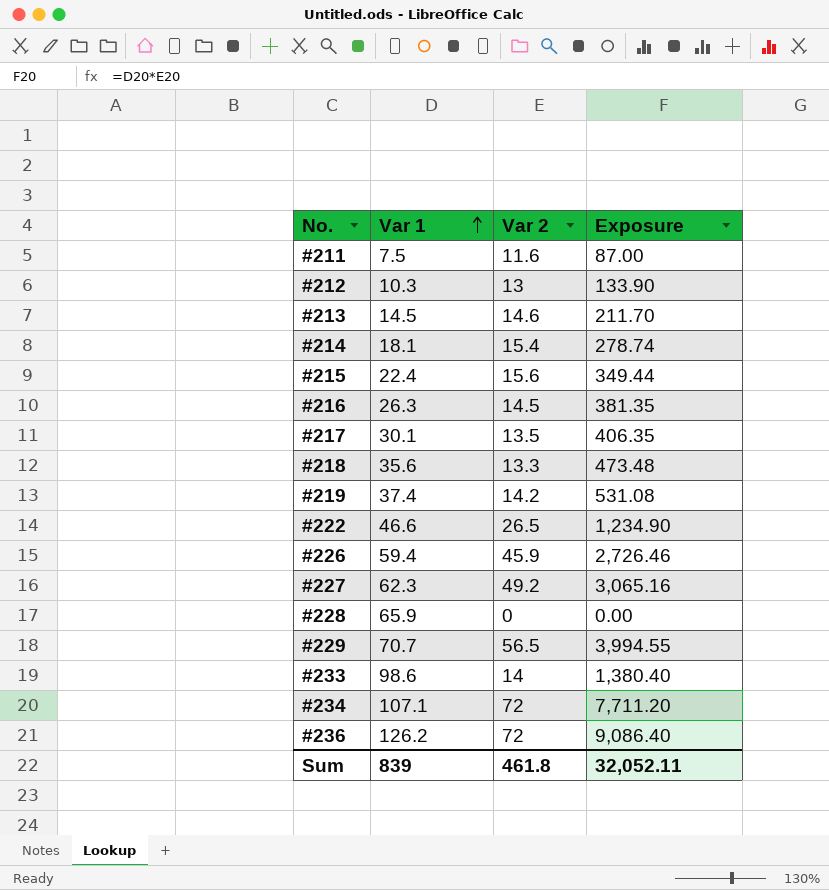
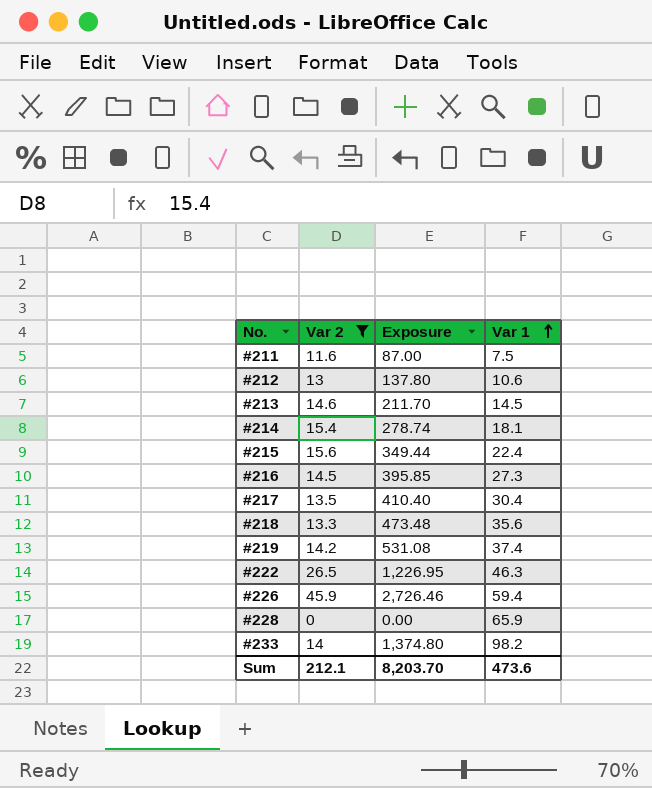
filter: none -> Var 2 <= 45.9
column Var 1 | position: 2 -> 4
#212 | Exposure: 133.90 -> 137.80
#212 | Var 1: 10.3 -> 10.6
#216 | Exposure: 381.35 -> 395.85
#216 | Var 1: 26.3 -> 27.3
#217 | Exposure: 406.35 -> 410.40
#217 | Var 1: 30.1 -> 30.4
#222 | Exposure: 1,234.90 -> 1,226.95
#222 | Var 1: 46.6 -> 46.3
#233 | Exposure: 1,380.40 -> 1,374.80
#233 | Var 1: 98.6 -> 98.2
Sum | Var 2: 461.8 -> 212.1
Sum | Exposure: 32,052.11 -> 8,203.70
Sum | Var 1: 839 -> 473.6

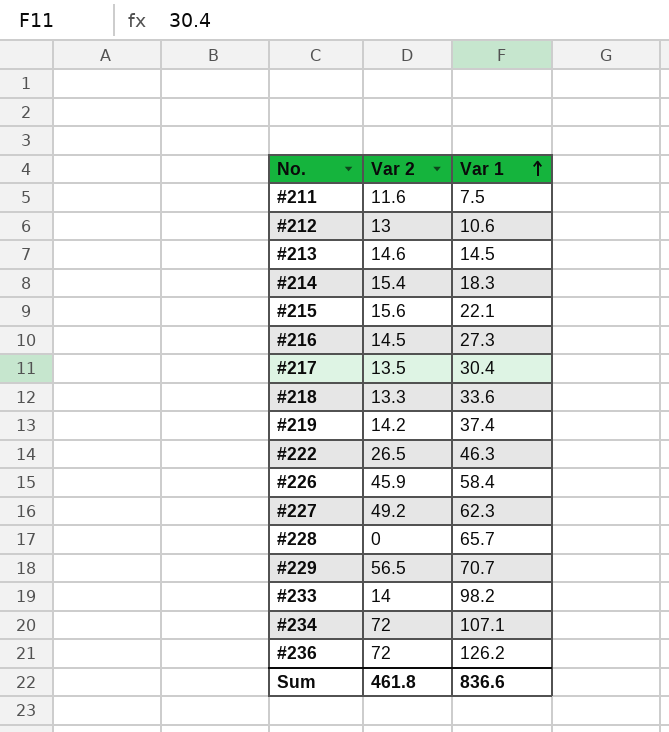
filter: Var 2 <= 45.9 -> none
column Exposure | formula: [Var 2] * [Var 1] -> none
#214 | Var 1: 18.1 -> 18.3
#215 | Var 1: 22.4 -> 22.1
#218 | Var 1: 35.6 -> 33.6
#226 | Var 1: 59.4 -> 58.4
#228 | Var 1: 65.9 -> 65.7
Sum | Var 2: 212.1 -> 461.8
Sum | Var 1: 473.6 -> 836.6

